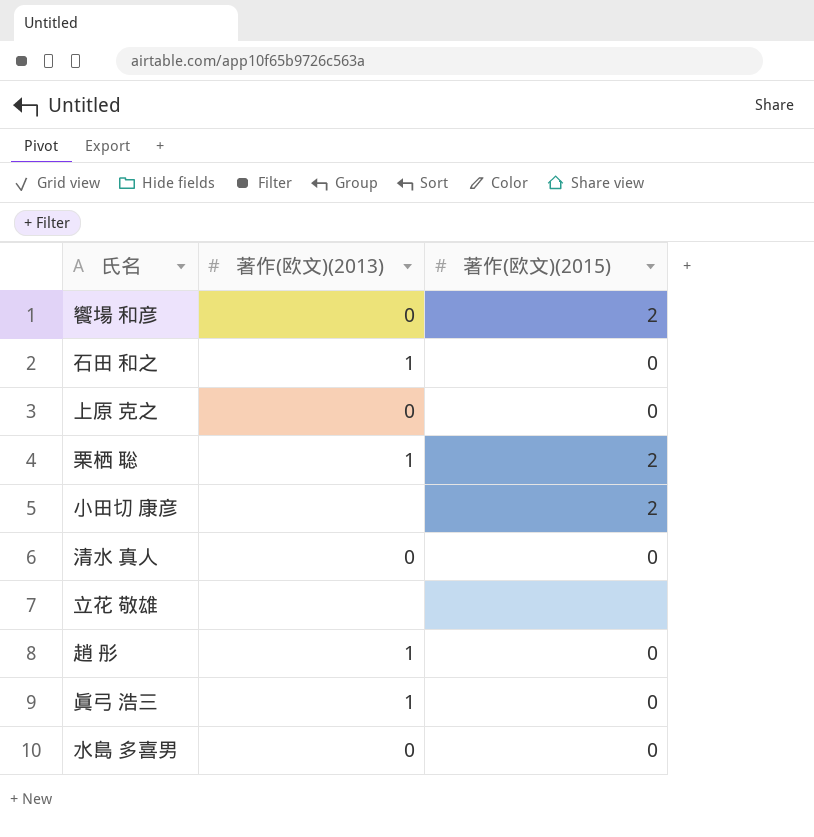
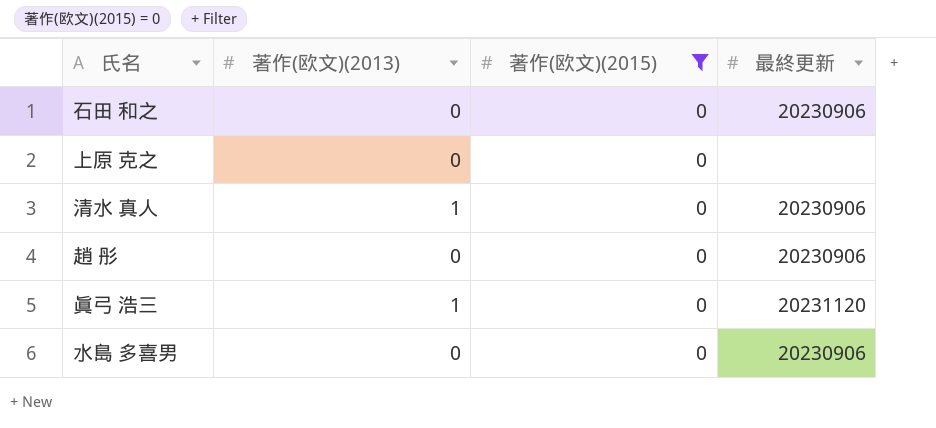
filter: none -> 著作(欧文)(2015) = 0
column 最終更新 | position: none -> 4
石田 和之 | 著作(欧文)(2013): 1 -> 0
清水 真人 | 著作(欧文)(2013): 0 -> 1
趙 彤 | 著作(欧文)(2013): 1 -> 0

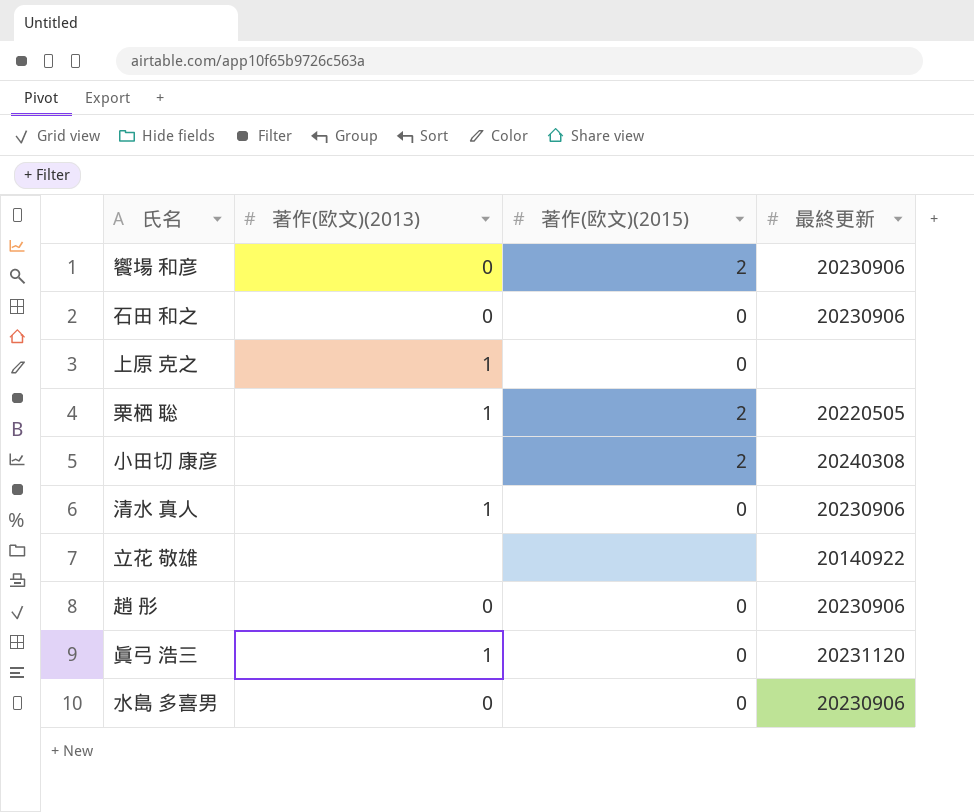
filter: 著作(欧文)(2015) = 0 -> none
上原 克之 | 著作(欧文)(2013): 0 -> 1

